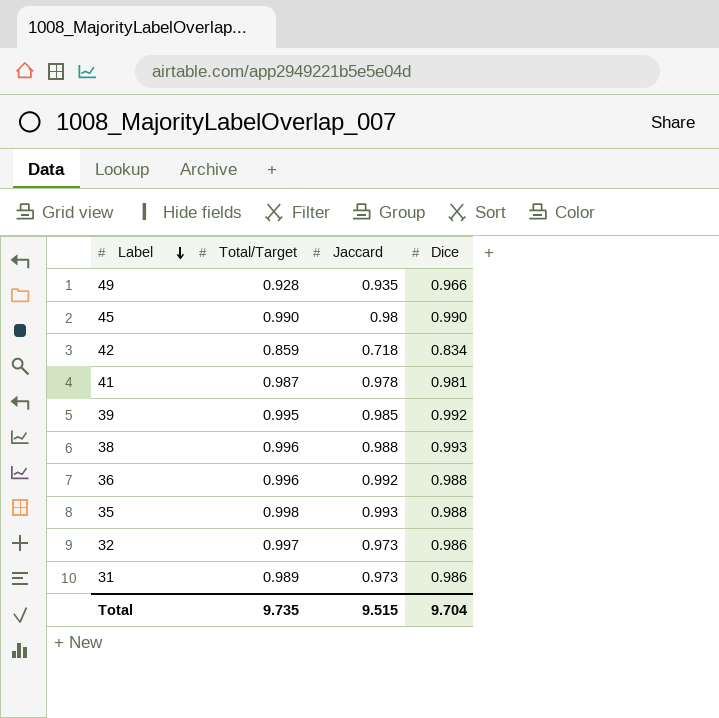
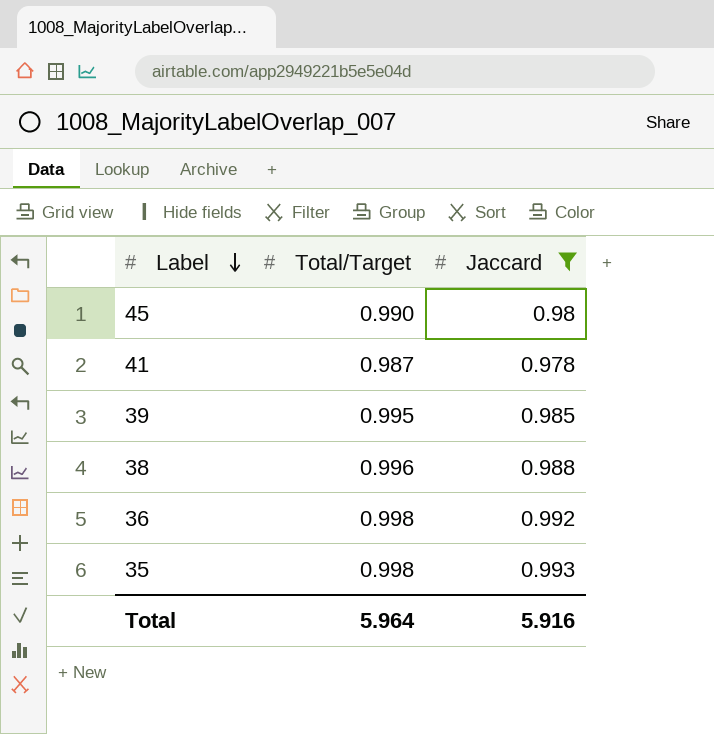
filter: none -> Jaccard >= 0.978
column Dice | position: 4 -> none
36 | Total/Target: 0.996 -> 0.998
Total | Total/Target: 9.735 -> 5.964
Total | Jaccard: 9.515 -> 5.916

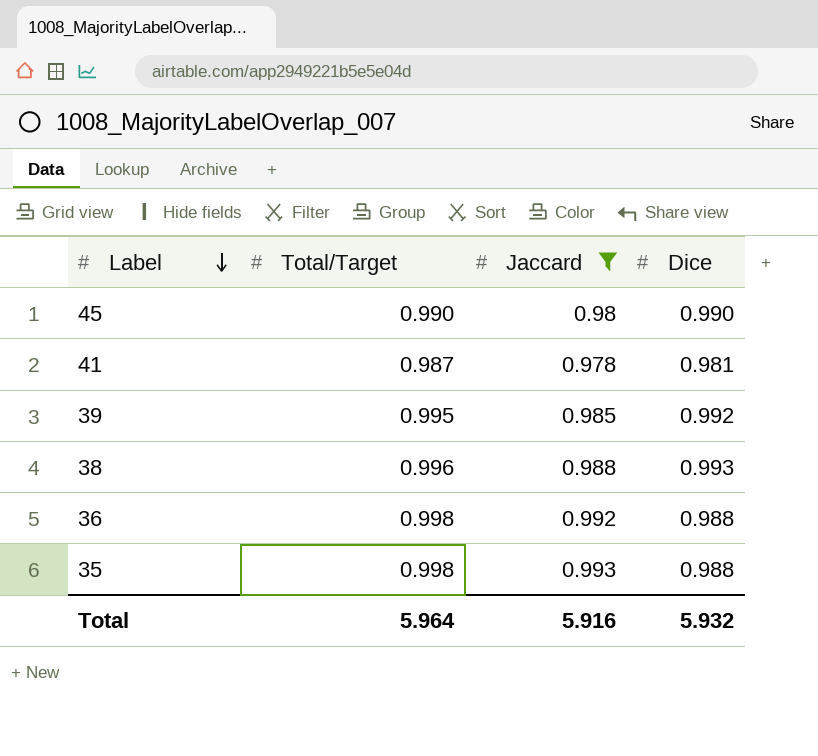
column Dice | position: none -> 4

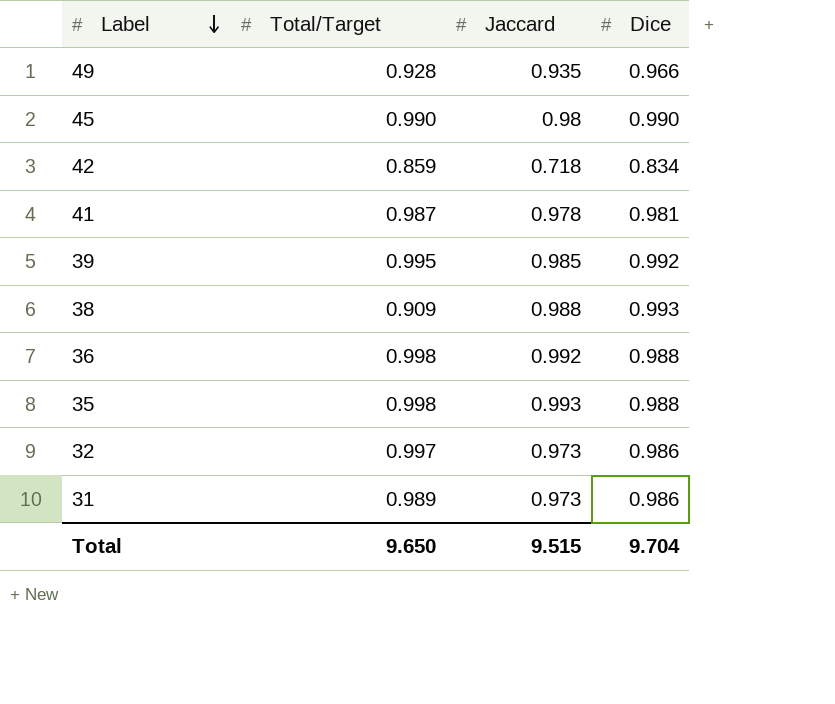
filter: Jaccard >= 0.978 -> none
38 | Total/Target: 0.996 -> 0.909
Total | Total/Target: 5.964 -> 9.650
Total | Jaccard: 5.916 -> 9.515
Total | Dice: 5.932 -> 9.704

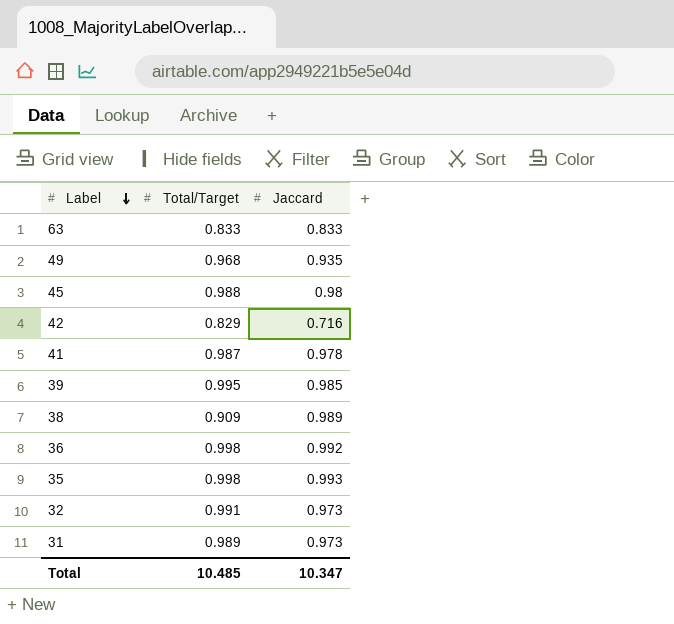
column Dice | position: 4 -> none
row 63: none -> 0.833 | 0.833
49 | Total/Target: 0.928 -> 0.968
45 | Total/Target: 0.990 -> 0.988
42 | Total/Target: 0.859 -> 0.829
42 | Jaccard: 0.718 -> 0.716
38 | Jaccard: 0.988 -> 0.989
32 | Total/Target: 0.997 -> 0.991
Total | Total/Target: 9.650 -> 10.485
Total | Jaccard: 9.515 -> 10.347

